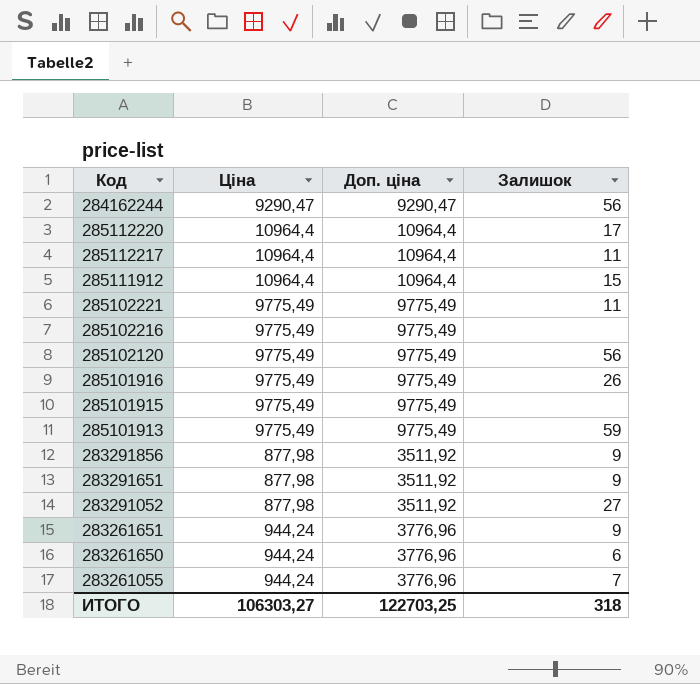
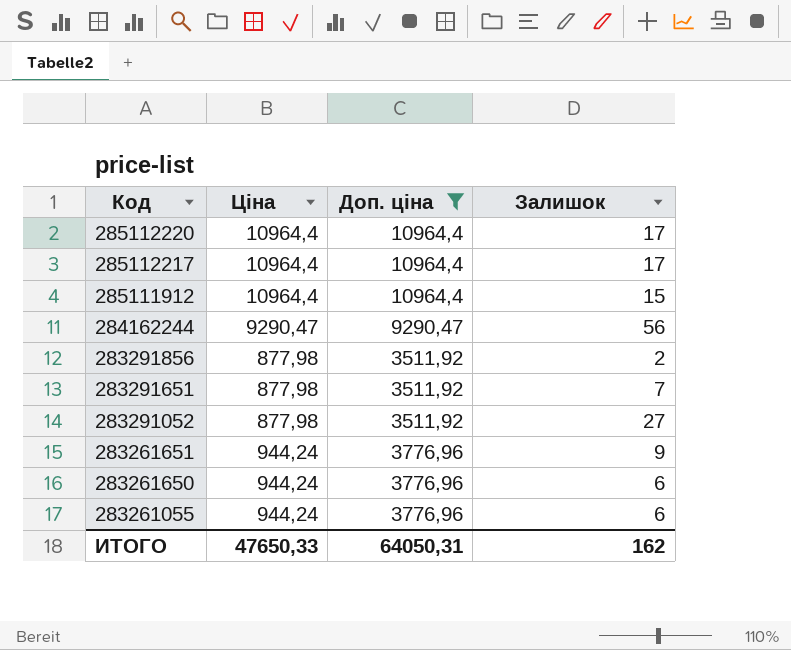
filter: none -> Доп. ціна != 9775,49
row order: none -> Код descending
285112217 | Залишок: 11 -> 17
283291856 | Залишок: 9 -> 2
283291651 | Залишок: 9 -> 7
283261055 | Залишок: 7 -> 6
ИТОГО | Ціна: 106303,27 -> 47650,33
ИТОГО | Доп. ціна: 122703,25 -> 64050,31
ИТОГО | Залишок: 318 -> 162

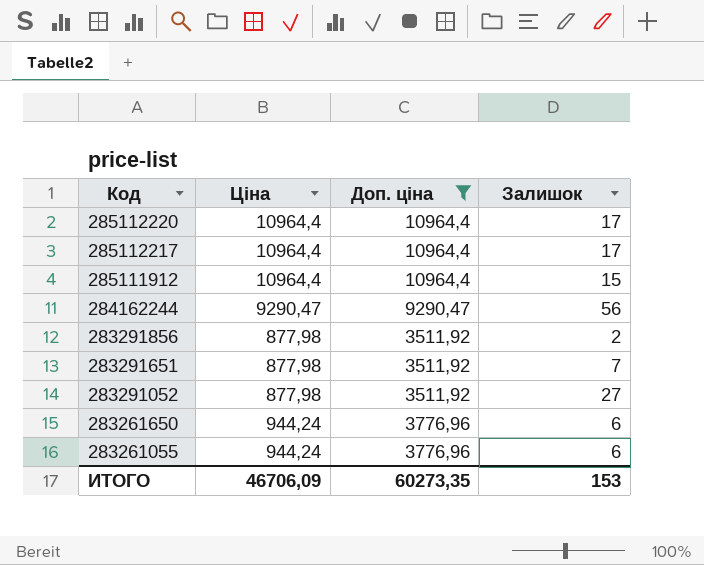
row 283261651: 944,24 | 3776,96 | 9 -> none
ИТОГО | Ціна: 47650,33 -> 46706,09
ИТОГО | Доп. ціна: 64050,31 -> 60273,35
ИТОГО | Залишок: 162 -> 153

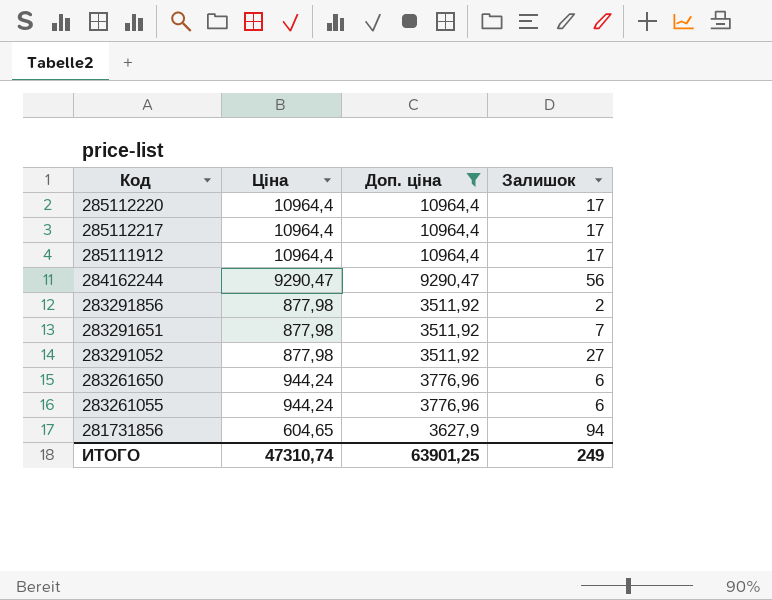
285111912 | Залишок: 15 -> 17
row 281731856: none -> 604,65 | 3627,9 | 94
ИТОГО | Ціна: 46706,09 -> 47310,74
ИТОГО | Доп. ціна: 60273,35 -> 63901,25
ИТОГО | Залишок: 153 -> 249

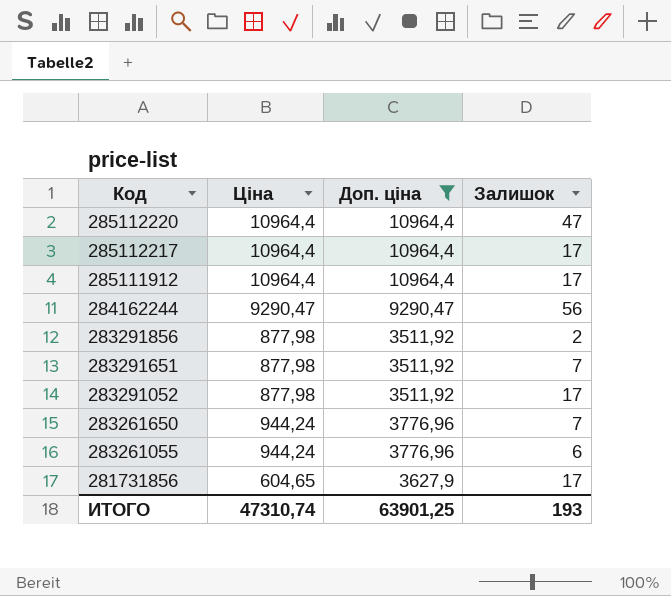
285112220 | Залишок: 17 -> 47
283291052 | Залишок: 27 -> 17
283261650 | Залишок: 6 -> 7
281731856 | Залишок: 94 -> 17
ИТОГО | Залишок: 249 -> 193

